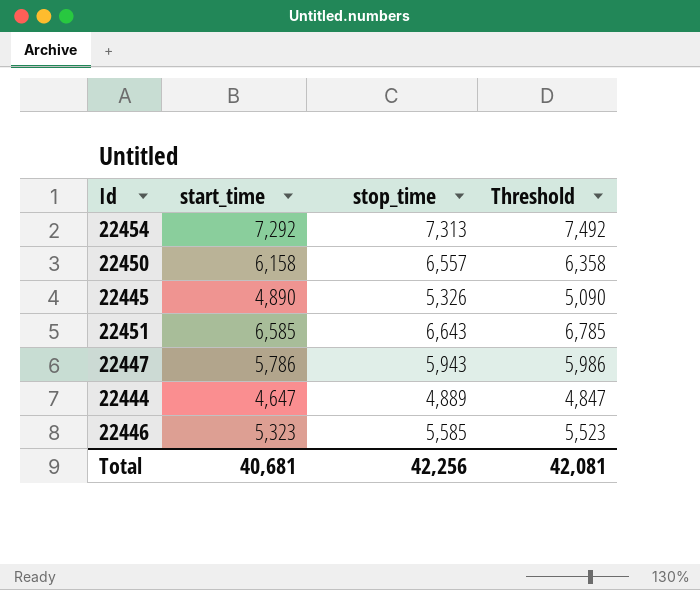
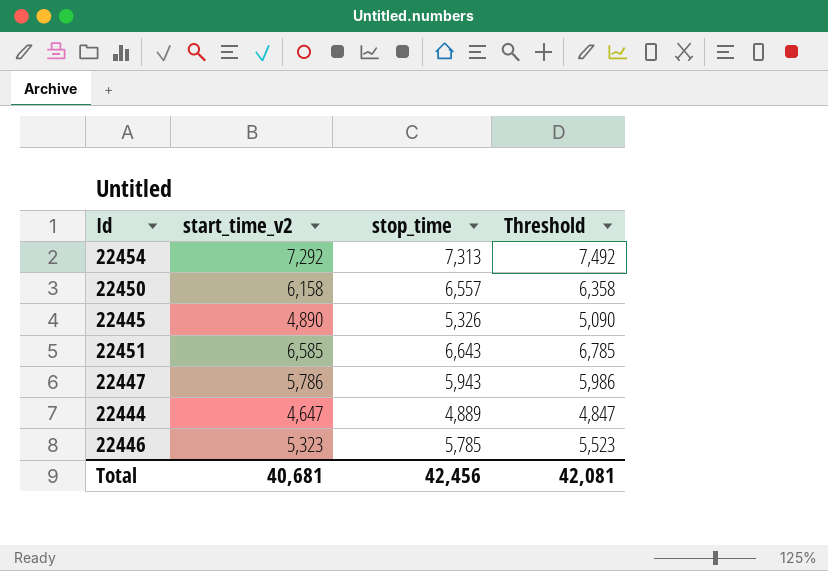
column name: start_time -> start_time_v2
22446 | stop_time: 5,585 -> 5,785
Total | stop_time: 42,256 -> 42,456

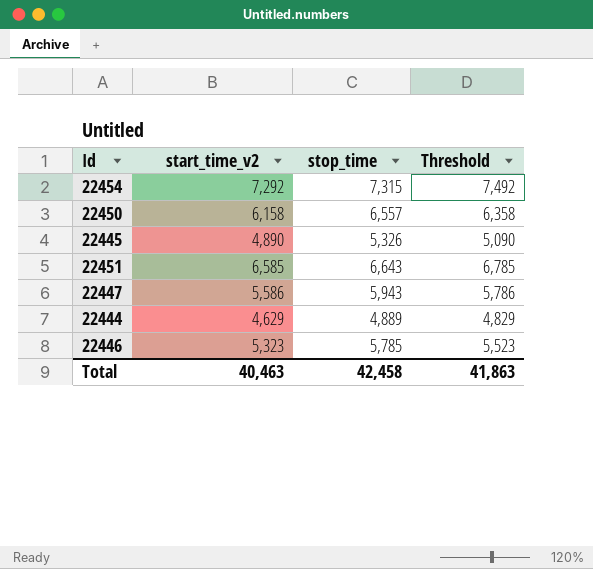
22454 | stop_time: 7,313 -> 7,315
22447 | start_time_v2: 5,786 -> 5,586
22447 | Threshold: 5,986 -> 5,786
22444 | start_time_v2: 4,647 -> 4,629
22444 | Threshold: 4,847 -> 4,829
Total | start_time_v2: 40,681 -> 40,463
Total | stop_time: 42,456 -> 42,458
Total | Threshold: 42,081 -> 41,863

